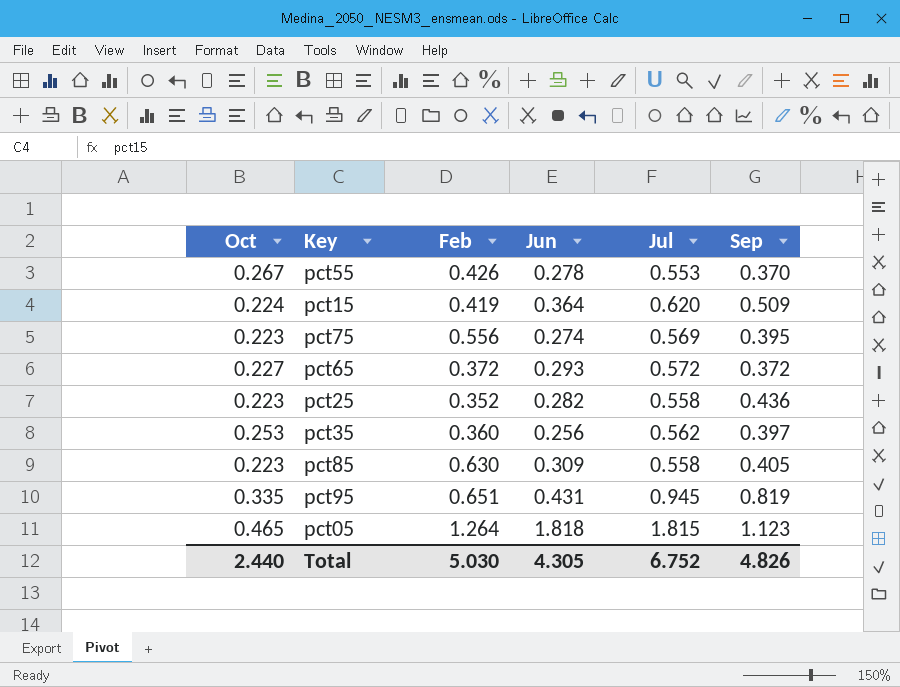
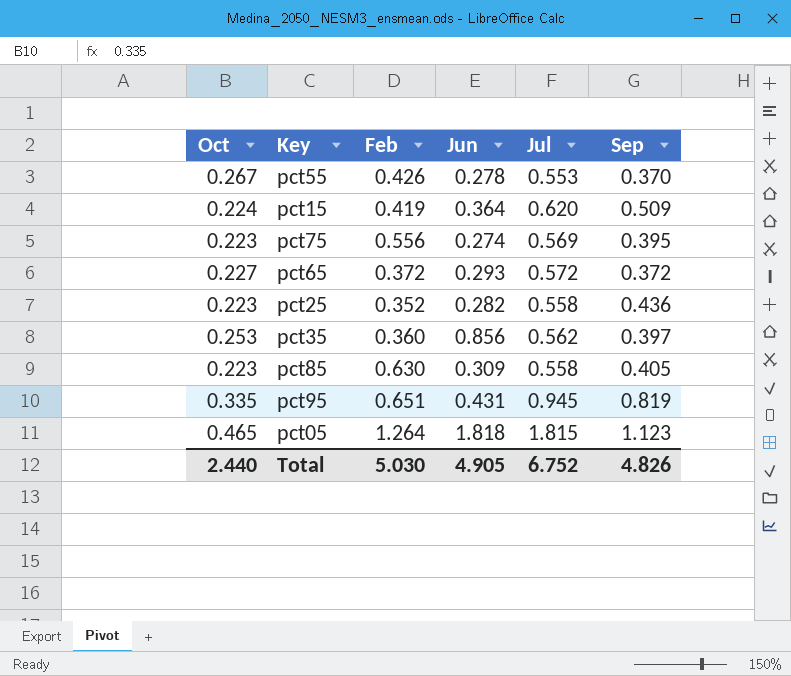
pct35 | Jun: 0.256 -> 0.856
Total | Jun: 4.305 -> 4.905

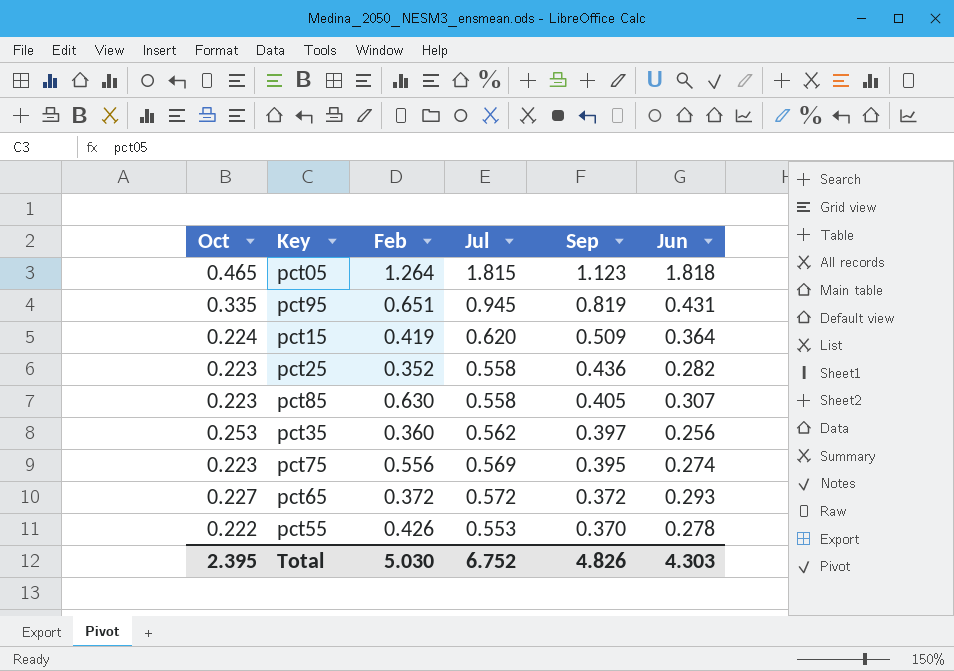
row order: none -> Sep descending
column Jun | position: 4 -> 6
pct85 | Jun: 0.309 -> 0.307
pct35 | Jun: 0.856 -> 0.256
pct55 | Oct: 0.267 -> 0.222
Total | Oct: 2.440 -> 2.395
Total | Jun: 4.905 -> 4.303

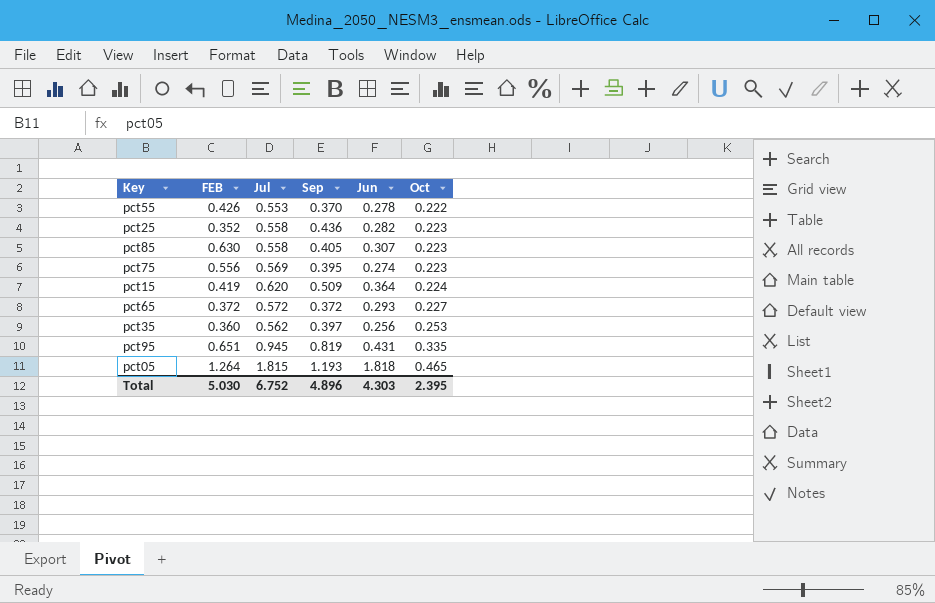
row order: Sep descending -> Oct ascending
column name: Feb -> FEB
column Oct | position: 1 -> 6
pct05 | Sep: 1.123 -> 1.193
Total | Sep: 4.826 -> 4.896

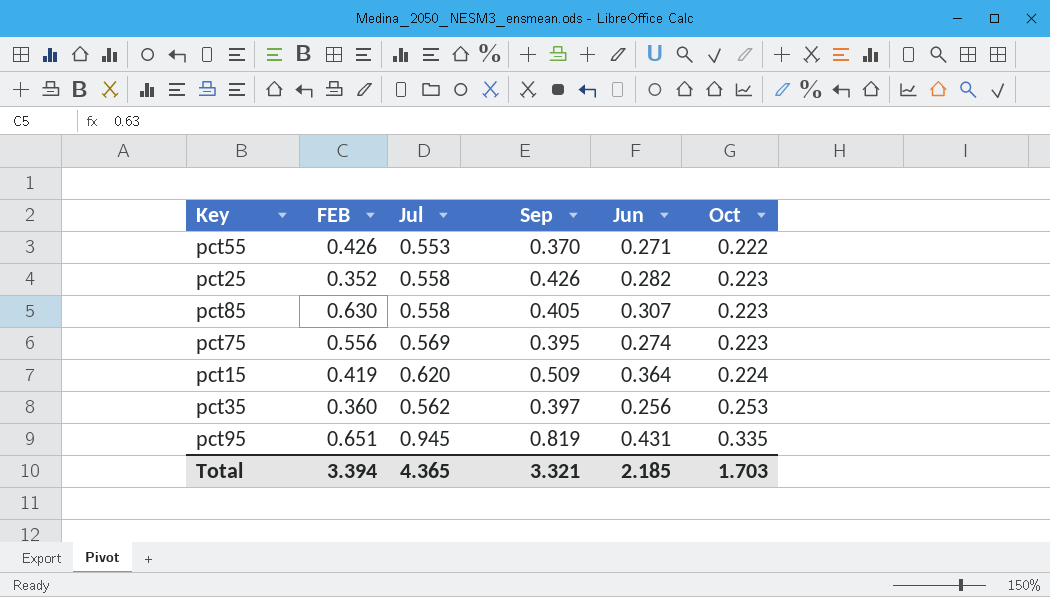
row pct65: 0.372 | 0.572 | 0.372 | 0.293 | 0.227 -> none
row pct05: 1.264 | 1.815 | 1.193 | 1.818 | 0.465 -> none
pct55 | Jun: 0.278 -> 0.271
pct25 | Sep: 0.436 -> 0.426
Total | FEB: 5.030 -> 3.394
Total | Jul: 6.752 -> 4.365
Total | Sep: 4.896 -> 3.321
Total | Jun: 4.303 -> 2.185
Total | Oct: 2.395 -> 1.703

